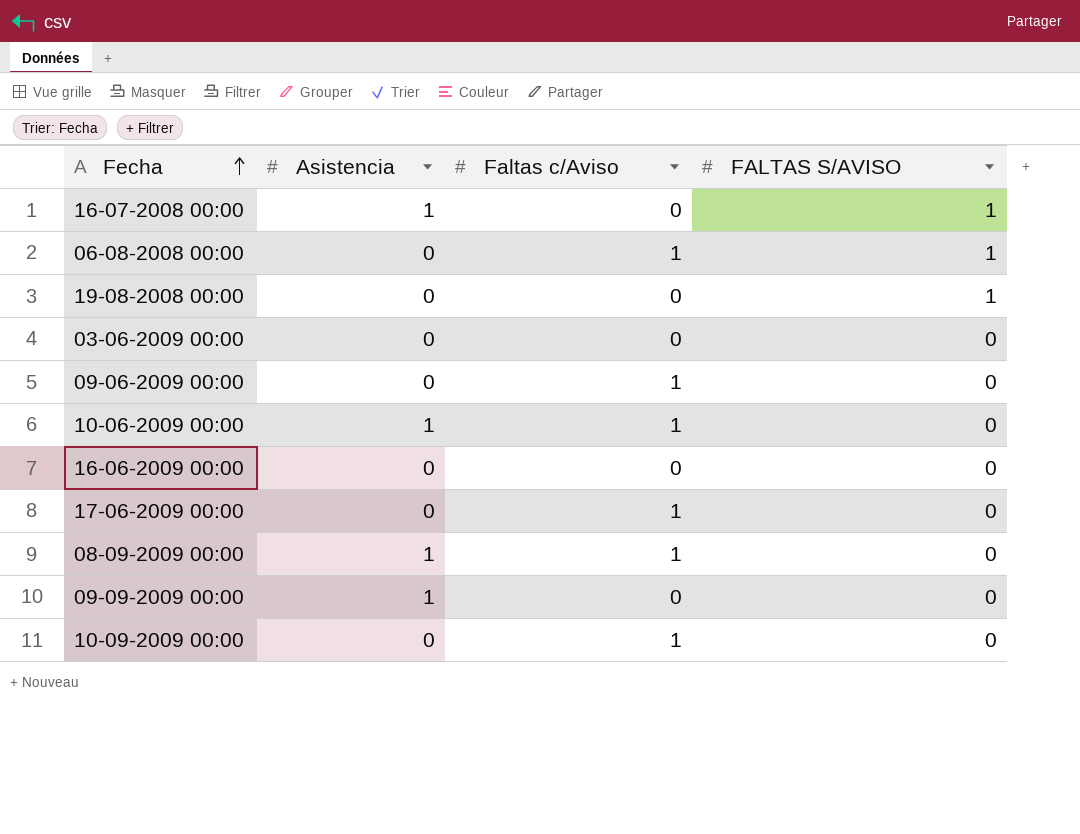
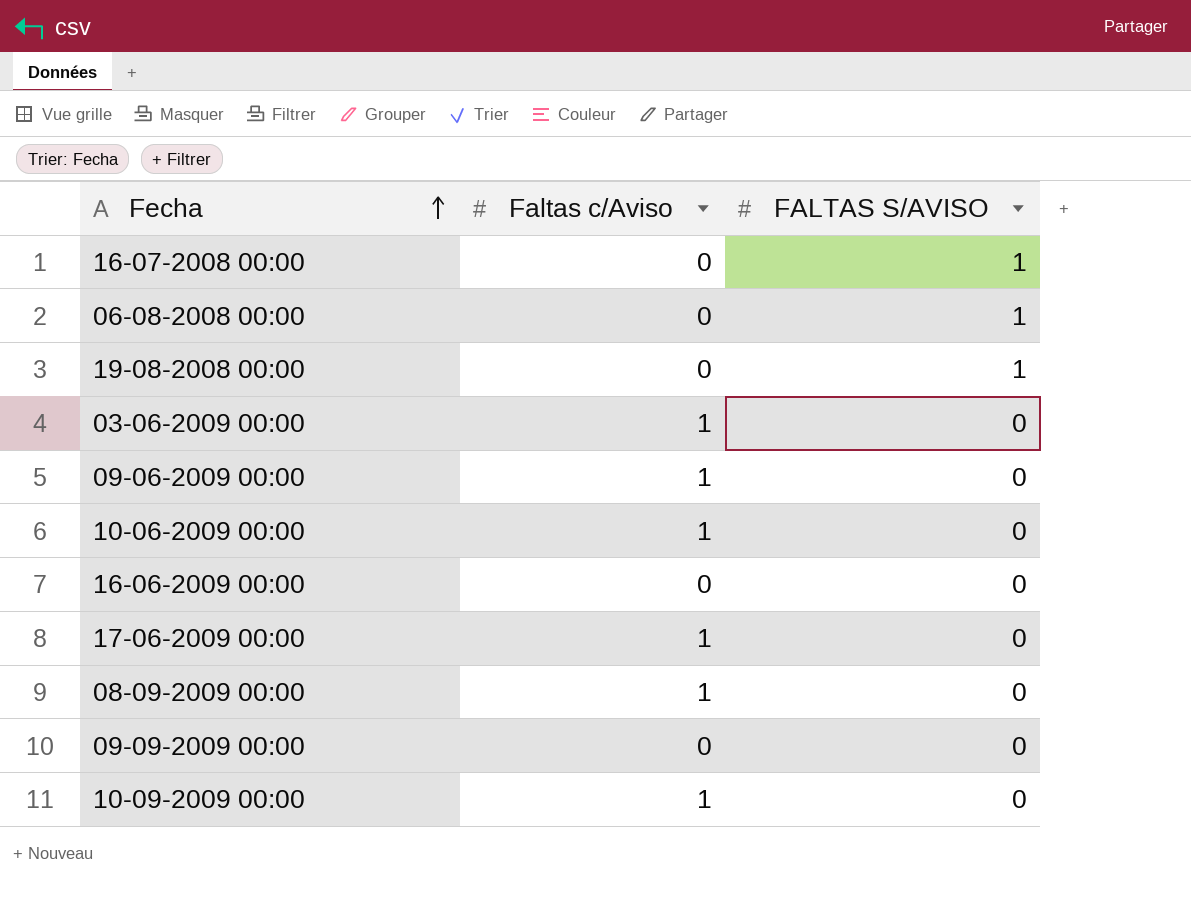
column Asistencia | position: 2 -> none
06-08-2008 00:00 | Faltas c/Aviso: 1 -> 0
03-06-2009 00:00 | Faltas c/Aviso: 0 -> 1

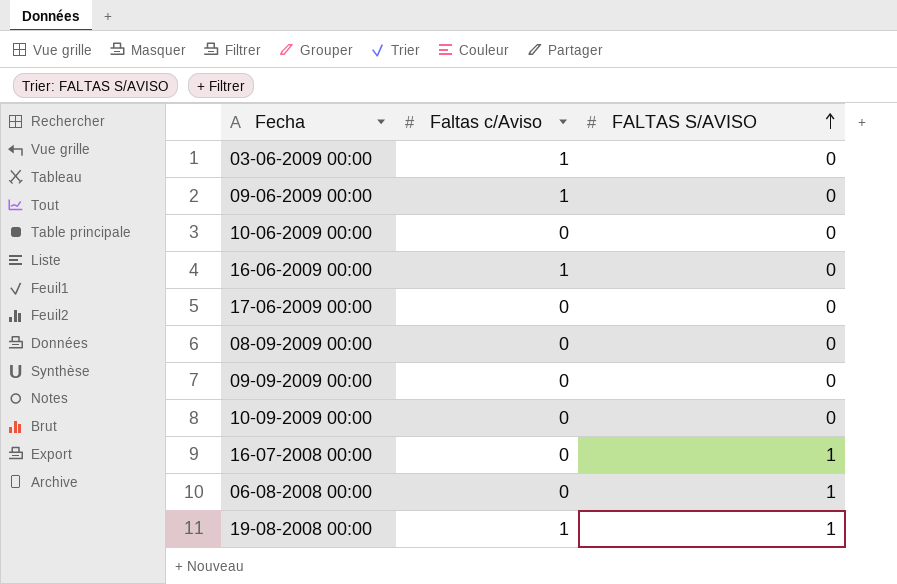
row order: Fecha ascending -> FALTAS S/AVISO ascending
10-06-2009 00:00 | Faltas c/Aviso: 1 -> 0
16-06-2009 00:00 | Faltas c/Aviso: 0 -> 1
17-06-2009 00:00 | Faltas c/Aviso: 1 -> 0
08-09-2009 00:00 | Faltas c/Aviso: 1 -> 0
10-09-2009 00:00 | Faltas c/Aviso: 1 -> 0
19-08-2008 00:00 | Faltas c/Aviso: 0 -> 1

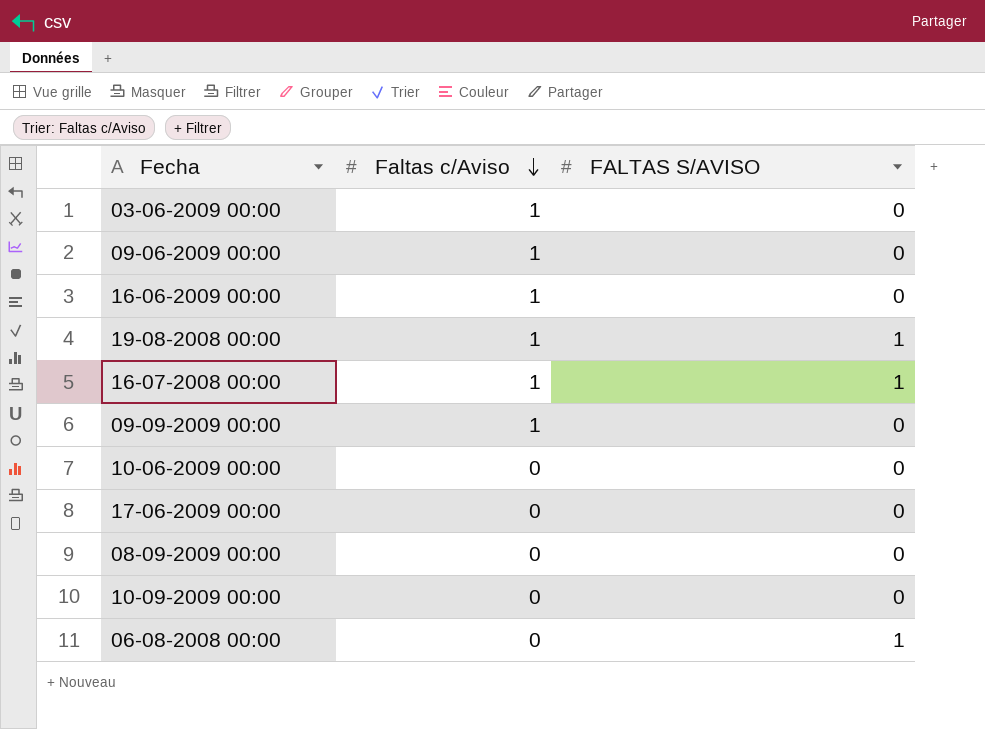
row order: FALTAS S/AVISO ascending -> Faltas c/Aviso descending
16-07-2008 00:00 | Faltas c/Aviso: 0 -> 1
09-09-2009 00:00 | Faltas c/Aviso: 0 -> 1

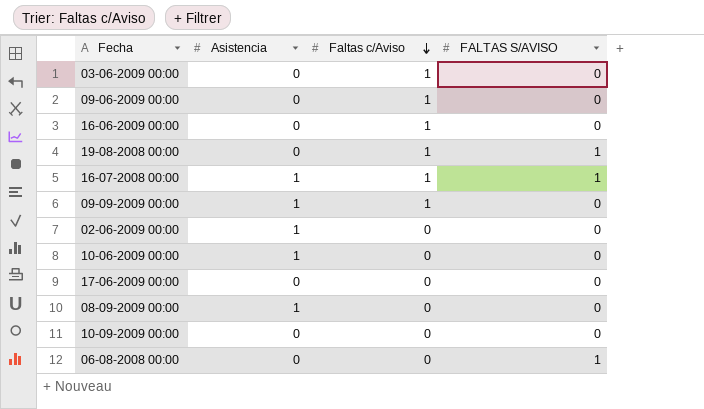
column Asistencia | position: none -> 2
row 02-06-2009 00:00: none -> 1 | 0 | 0

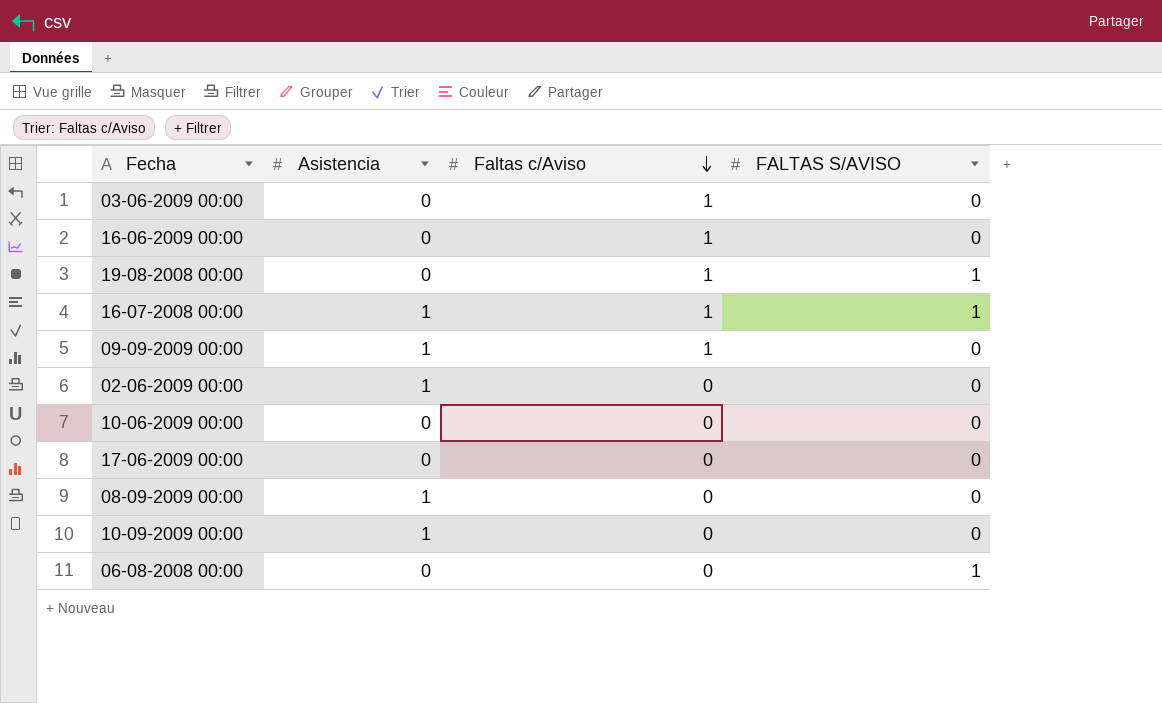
row 09-06-2009 00:00: 0 | 1 | 0 -> none
10-06-2009 00:00 | Asistencia: 1 -> 0
10-09-2009 00:00 | Asistencia: 0 -> 1

